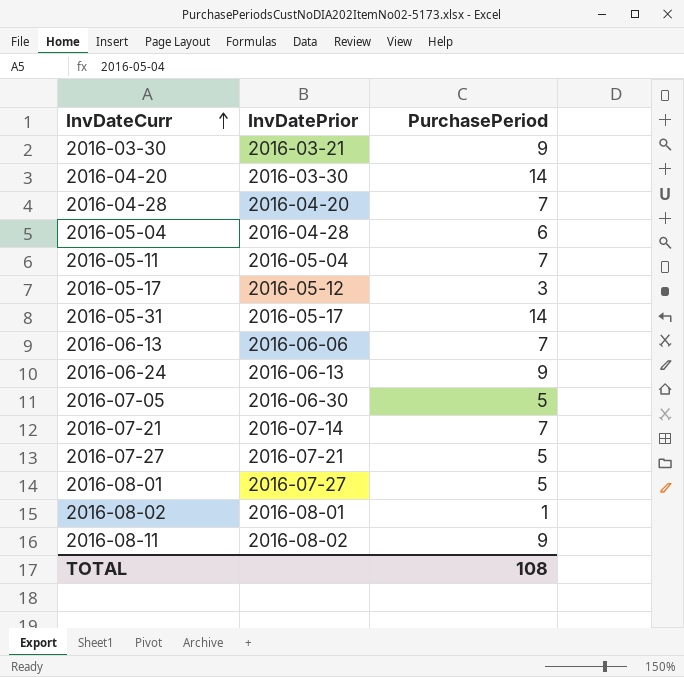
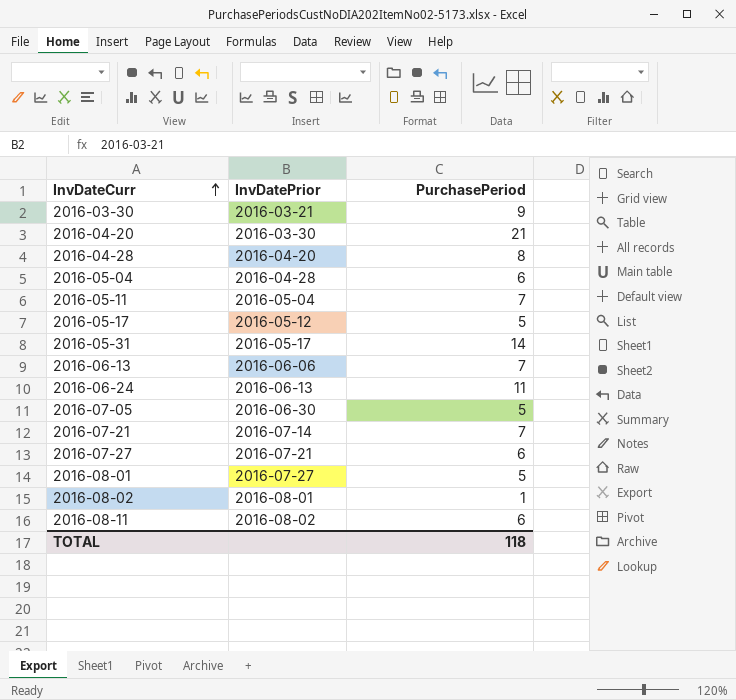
2016-04-20 | PurchasePeriod: 14 -> 21
2016-04-28 | PurchasePeriod: 7 -> 8
2016-05-17 | PurchasePeriod: 3 -> 5
2016-06-24 | PurchasePeriod: 9 -> 11
2016-07-27 | PurchasePeriod: 5 -> 6
2016-08-11 | PurchasePeriod: 9 -> 6
TOTAL | PurchasePeriod: 108 -> 118

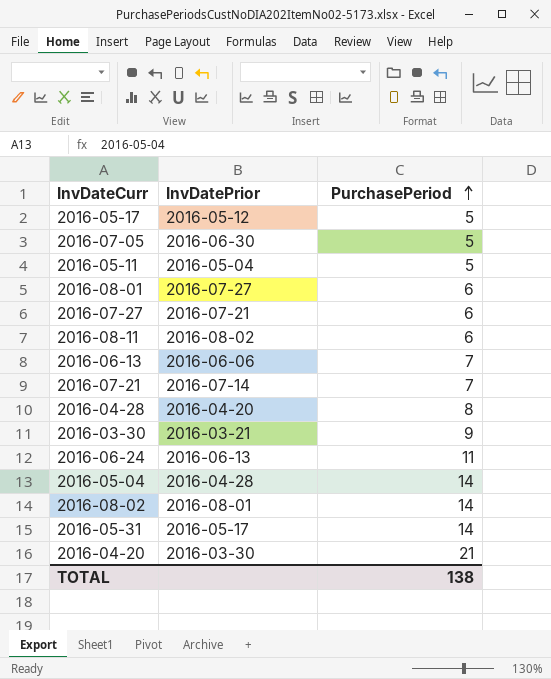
row order: InvDateCurr ascending -> PurchasePeriod ascending
2016-05-11 | PurchasePeriod: 7 -> 5
2016-08-01 | PurchasePeriod: 5 -> 6
2016-05-04 | PurchasePeriod: 6 -> 14
2016-08-02 | PurchasePeriod: 1 -> 14
TOTAL | PurchasePeriod: 118 -> 138

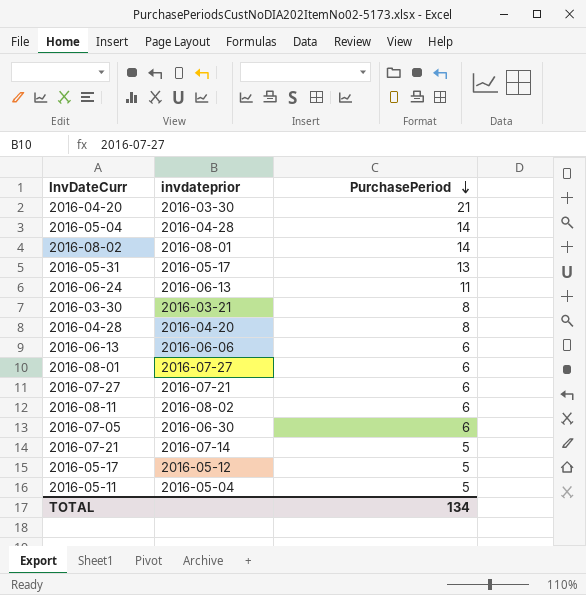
row order: PurchasePeriod ascending -> PurchasePeriod descending
column name: InvDatePrior -> invdateprior
2016-05-31 | PurchasePeriod: 14 -> 13
2016-03-30 | PurchasePeriod: 9 -> 8
2016-06-13 | PurchasePeriod: 7 -> 6
2016-07-05 | PurchasePeriod: 5 -> 6
2016-07-21 | PurchasePeriod: 7 -> 5
TOTAL | PurchasePeriod: 138 -> 134

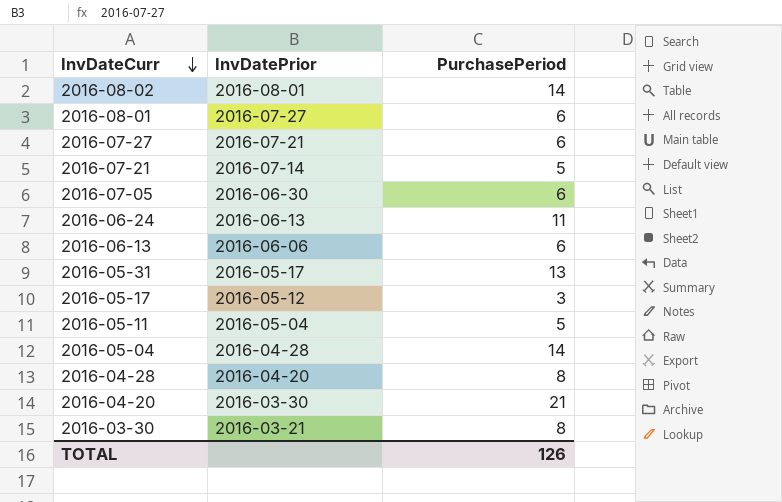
row order: PurchasePeriod descending -> InvDateCurr descending
column name: invdateprior -> InvDatePrior
row 2016-08-11: 2016-08-02 | 6 -> none
2016-05-17 | PurchasePeriod: 5 -> 3
TOTAL | PurchasePeriod: 134 -> 126

